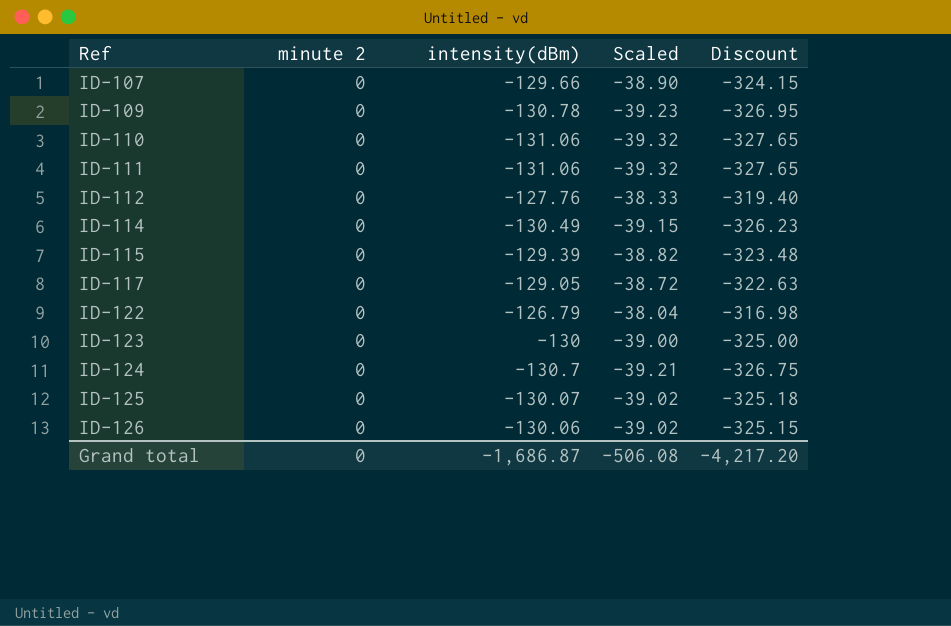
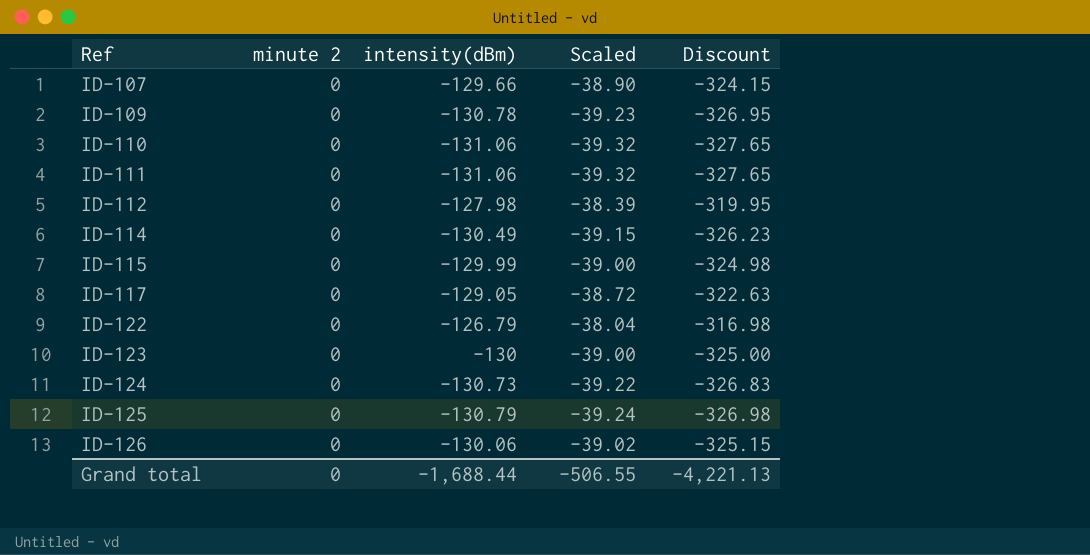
ID-112 | intensity(dBm): -127.76 -> -127.98
ID-112 | Scaled: -38.33 -> -38.39
ID-112 | Discount: -319.40 -> -319.95
ID-115 | intensity(dBm): -129.39 -> -129.99
ID-115 | Scaled: -38.82 -> -39.00
ID-115 | Discount: -323.48 -> -324.98
ID-124 | intensity(dBm): -130.7 -> -130.73
ID-124 | Scaled: -39.21 -> -39.22
ID-124 | Discount: -326.75 -> -326.83
ID-125 | intensity(dBm): -130.07 -> -130.79
ID-125 | Scaled: -39.02 -> -39.24
ID-125 | Discount: -325.18 -> -326.98
Grand total | intensity(dBm): -1,686.87 -> -1,688.44
Grand total | Scaled: -506.08 -> -506.55
Grand total | Discount: -4,217.20 -> -4,221.13

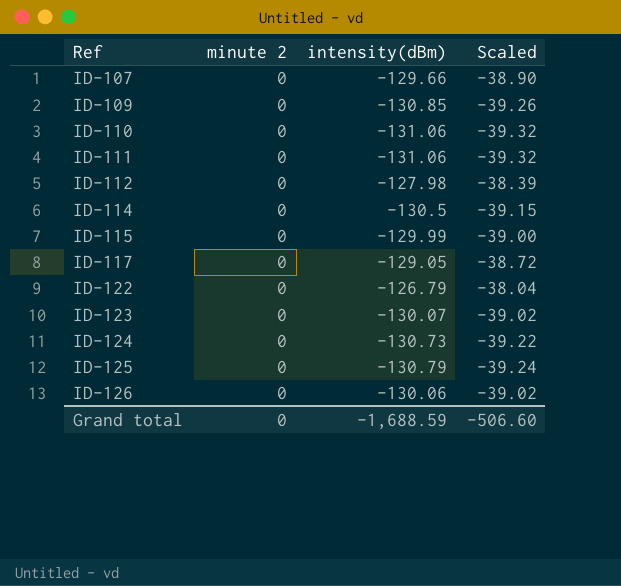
column Discount | formula: [intensity(dBm)] * 2.5 -> none
ID-109 | intensity(dBm): -130.78 -> -130.85
ID-109 | Scaled: -39.23 -> -39.26
ID-114 | intensity(dBm): -130.49 -> -130.5
ID-123 | intensity(dBm): -130 -> -130.07
ID-123 | Scaled: -39.00 -> -39.02
Grand total | intensity(dBm): -1,688.44 -> -1,688.59
Grand total | Scaled: -506.55 -> -506.60

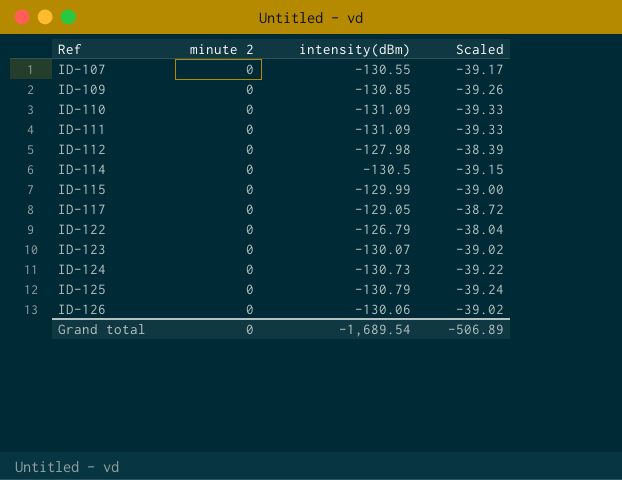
ID-107 | intensity(dBm): -129.66 -> -130.55
ID-107 | Scaled: -38.90 -> -39.17
ID-110 | intensity(dBm): -131.06 -> -131.09
ID-110 | Scaled: -39.32 -> -39.33
ID-111 | intensity(dBm): -131.06 -> -131.09
ID-111 | Scaled: -39.32 -> -39.33
Grand total | intensity(dBm): -1,688.59 -> -1,689.54
Grand total | Scaled: -506.60 -> -506.89

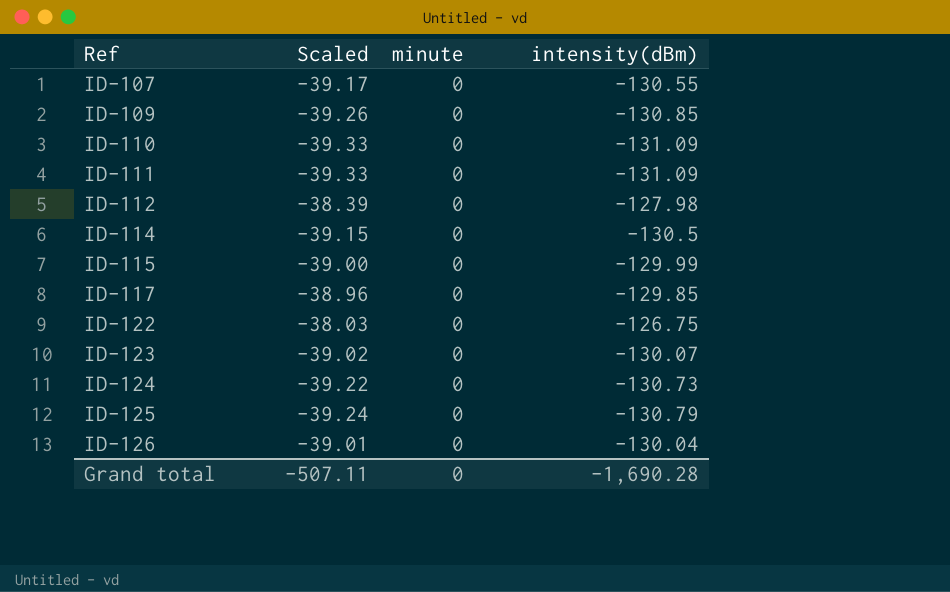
column Scaled | position: 4 -> 2
column name: minute 2 -> minute
ID-117 | Scaled: -38.72 -> -38.96
ID-117 | intensity(dBm): -129.05 -> -129.85
ID-122 | Scaled: -38.04 -> -38.03
ID-122 | intensity(dBm): -126.79 -> -126.75
ID-126 | Scaled: -39.02 -> -39.01
ID-126 | intensity(dBm): -130.06 -> -130.04
Grand total | Scaled: -506.89 -> -507.11
Grand total | intensity(dBm): -1,689.54 -> -1,690.28

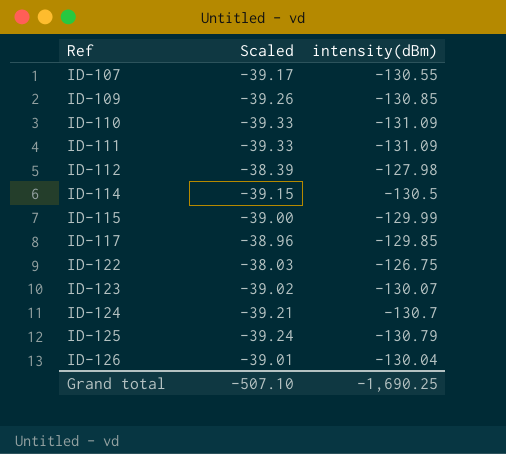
column minute | position: 3 -> none
ID-124 | Scaled: -39.22 -> -39.21
ID-124 | intensity(dBm): -130.73 -> -130.7
Grand total | Scaled: -507.11 -> -507.10
Grand total | intensity(dBm): -1,690.28 -> -1,690.25

